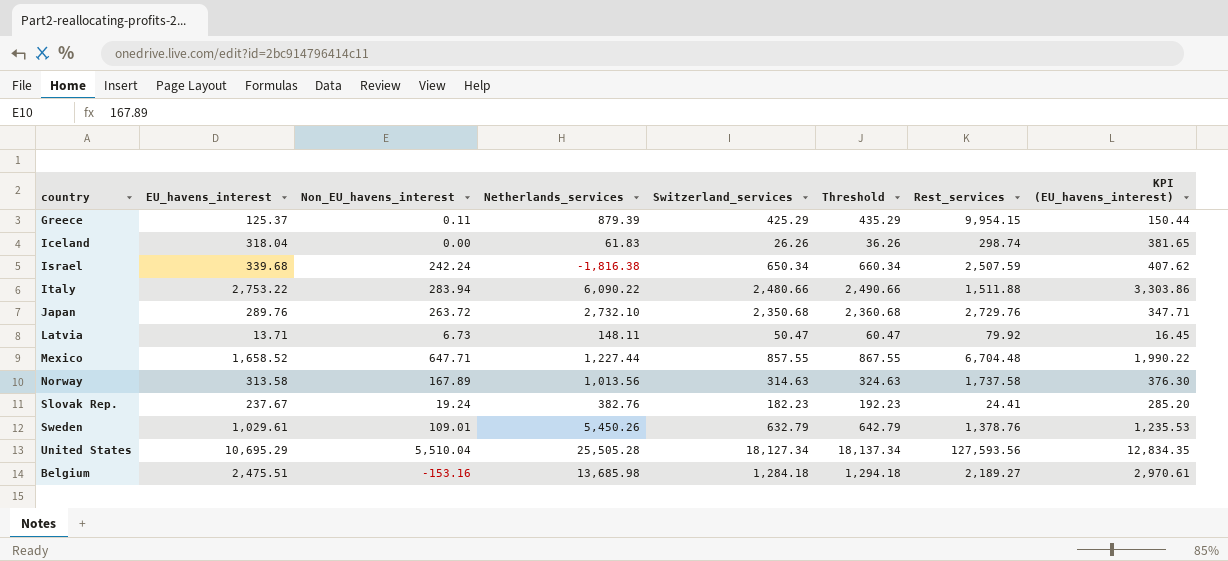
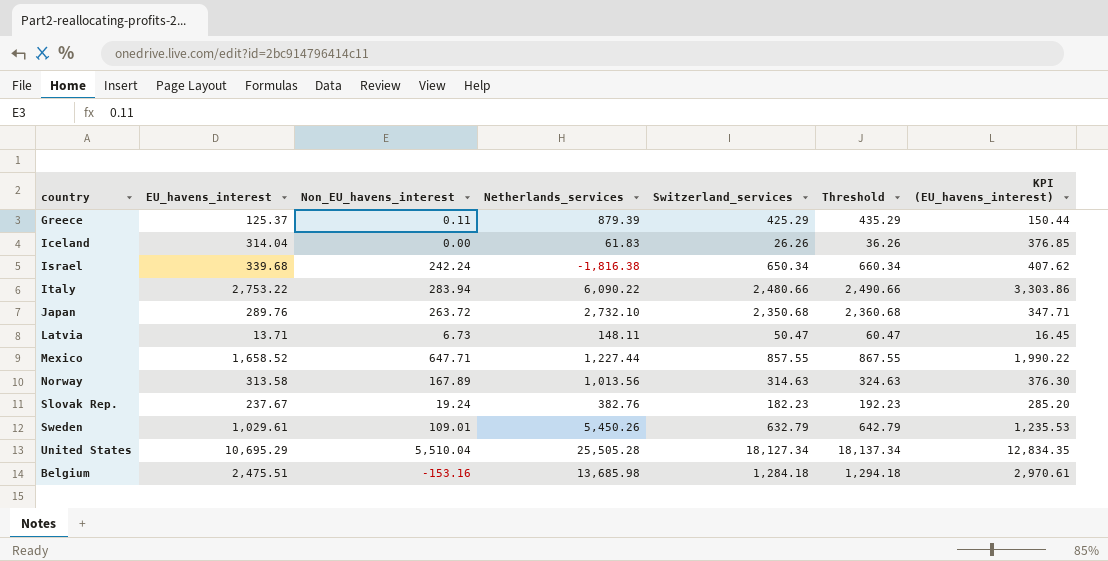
column Rest_services | position: 7 -> none
Iceland | EU_havens_interest: 318.04 -> 314.04
Iceland | KPI (EU_havens_interest): 381.65 -> 376.85

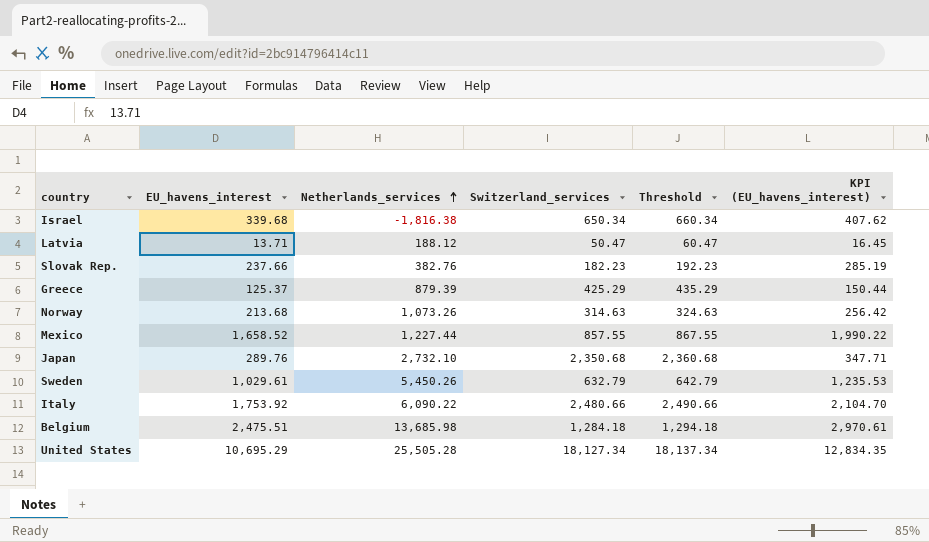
row order: none -> Netherlands_services ascending
column Non_EU_havens_interest | position: 3 -> none
row Iceland: 314.04 | 0.00 | 61.83 | 26.26 | 36.26 | 376.85 -> none
Latvia | Netherlands_services: 148.11 -> 188.12
Slovak Rep. | EU_havens_interest: 237.67 -> 237.66
Slovak Rep. | KPI (EU_havens_interest): 285.20 -> 285.19
Norway | EU_havens_interest: 313.58 -> 213.68
Norway | Netherlands_services: 1,013.56 -> 1,073.26
Norway | KPI (EU_havens_interest): 376.30 -> 256.42
Italy | EU_havens_interest: 2,753.22 -> 1,753.92
Italy | KPI (EU_havens_interest): 3,303.86 -> 2,104.70

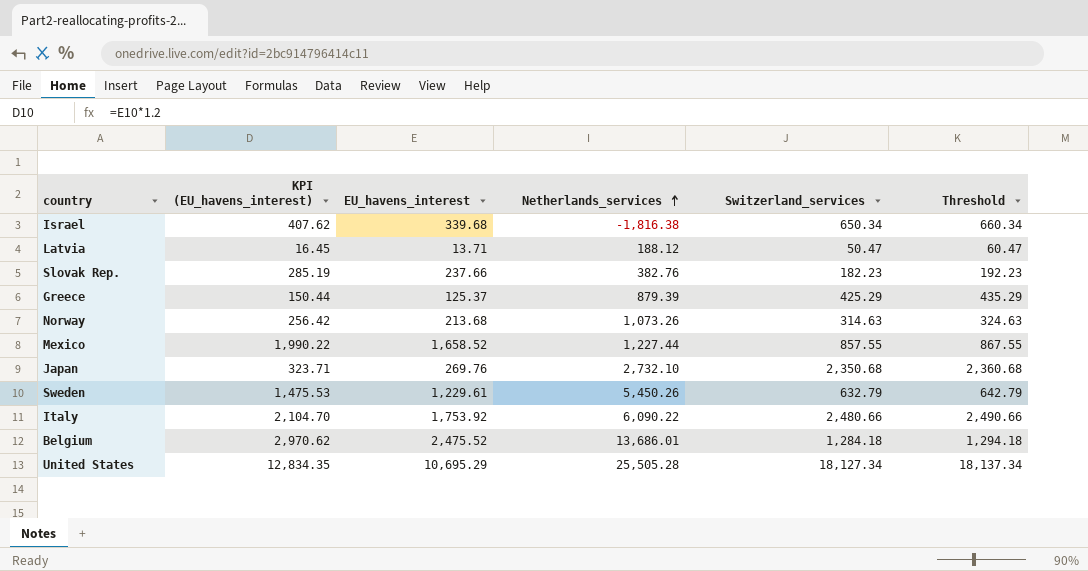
column KPI (EU_havens_interest) | position: 6 -> 2
Japan | KPI (EU_havens_interest): 347.71 -> 323.71
Japan | EU_havens_interest: 289.76 -> 269.76
Sweden | KPI (EU_havens_interest): 1,235.53 -> 1,475.53
Sweden | EU_havens_interest: 1,029.61 -> 1,229.61
Belgium | KPI (EU_havens_interest): 2,970.61 -> 2,970.62
Belgium | EU_havens_interest: 2,475.51 -> 2,475.52
Belgium | Netherlands_services: 13,685.98 -> 13,686.01

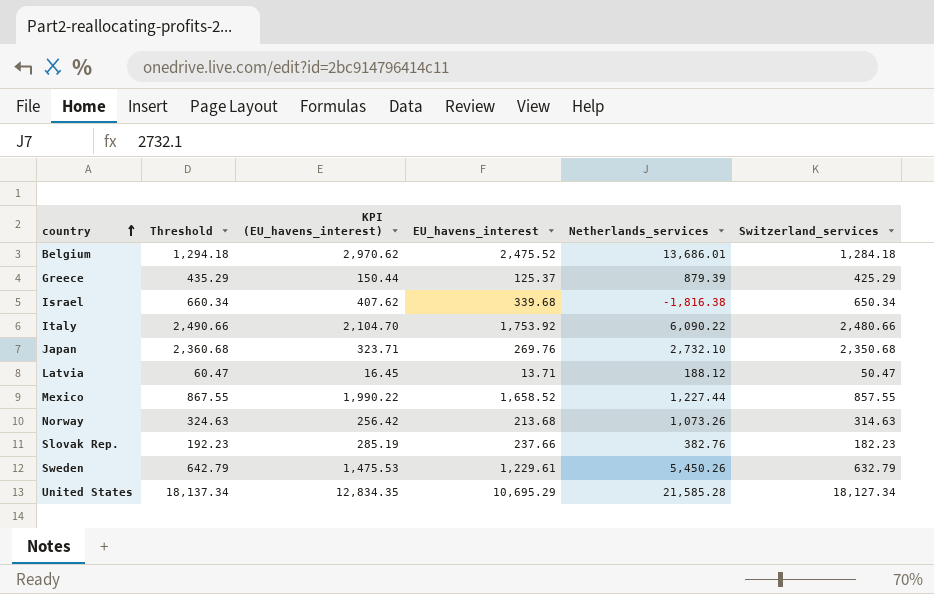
row order: Netherlands_services ascending -> country ascending
column Threshold | position: 6 -> 2
United States | Netherlands_services: 25,505.28 -> 21,585.28

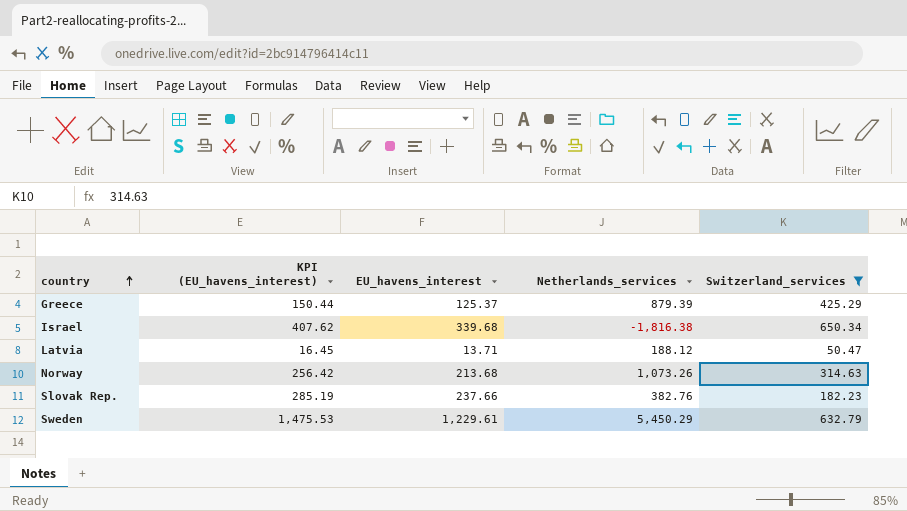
filter: none -> Switzerland_services <= 650.34
column Threshold | formula: [Switzerland_services] + 10 -> none
Sweden | Netherlands_services: 5,450.26 -> 5,450.29

